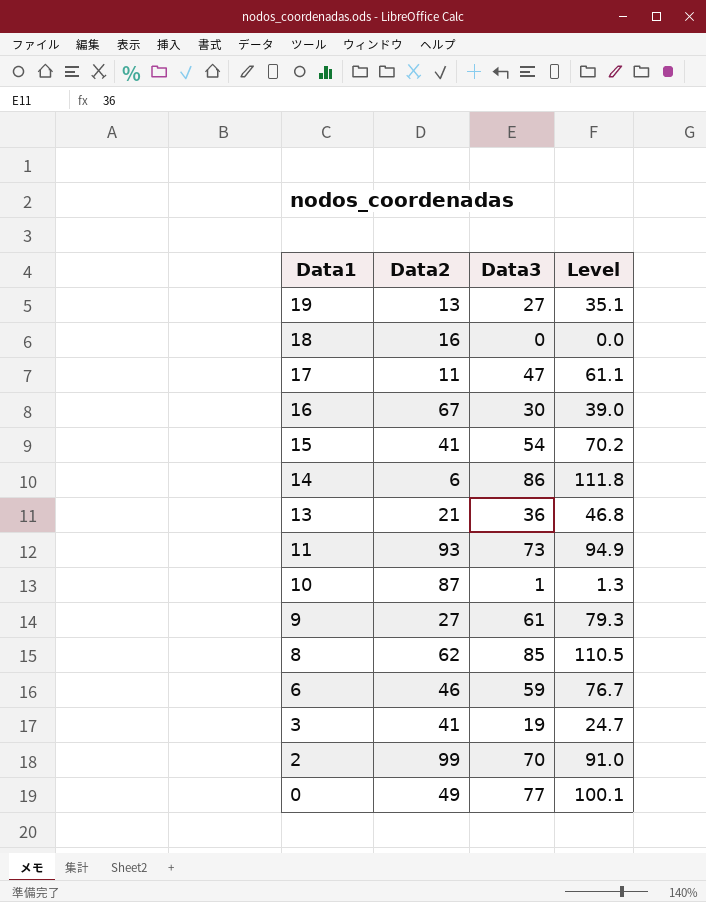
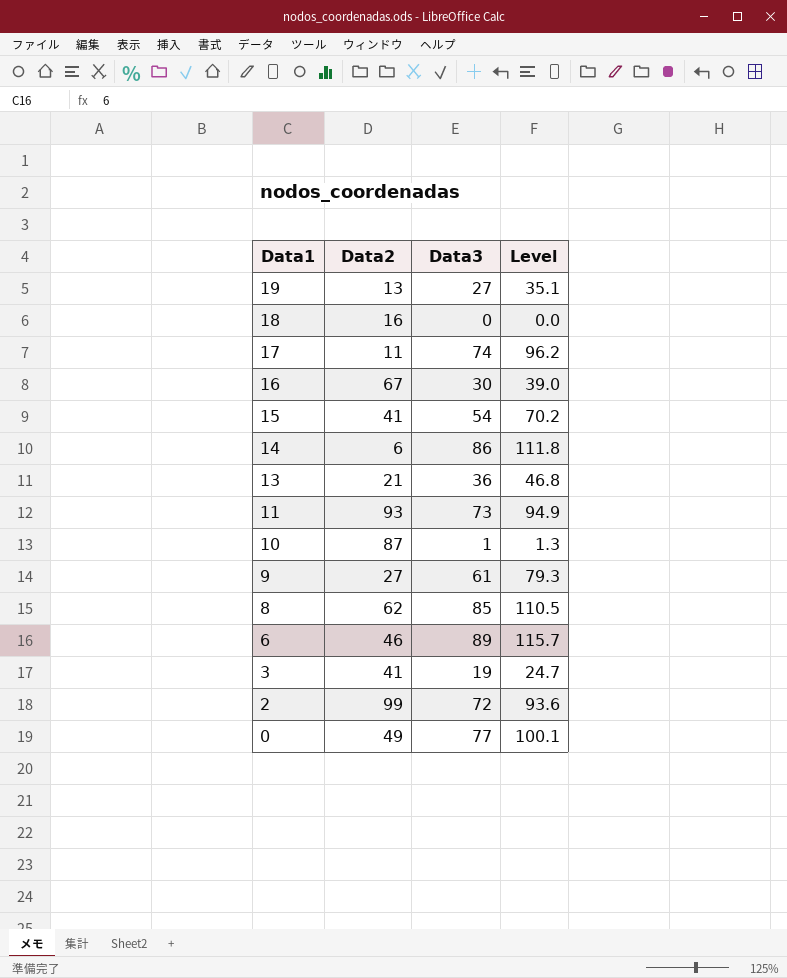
17 | Data3: 47 -> 74
17 | Level: 61.1 -> 96.2
6 | Data3: 59 -> 89
6 | Level: 76.7 -> 115.7
2 | Data3: 70 -> 72
2 | Level: 91.0 -> 93.6

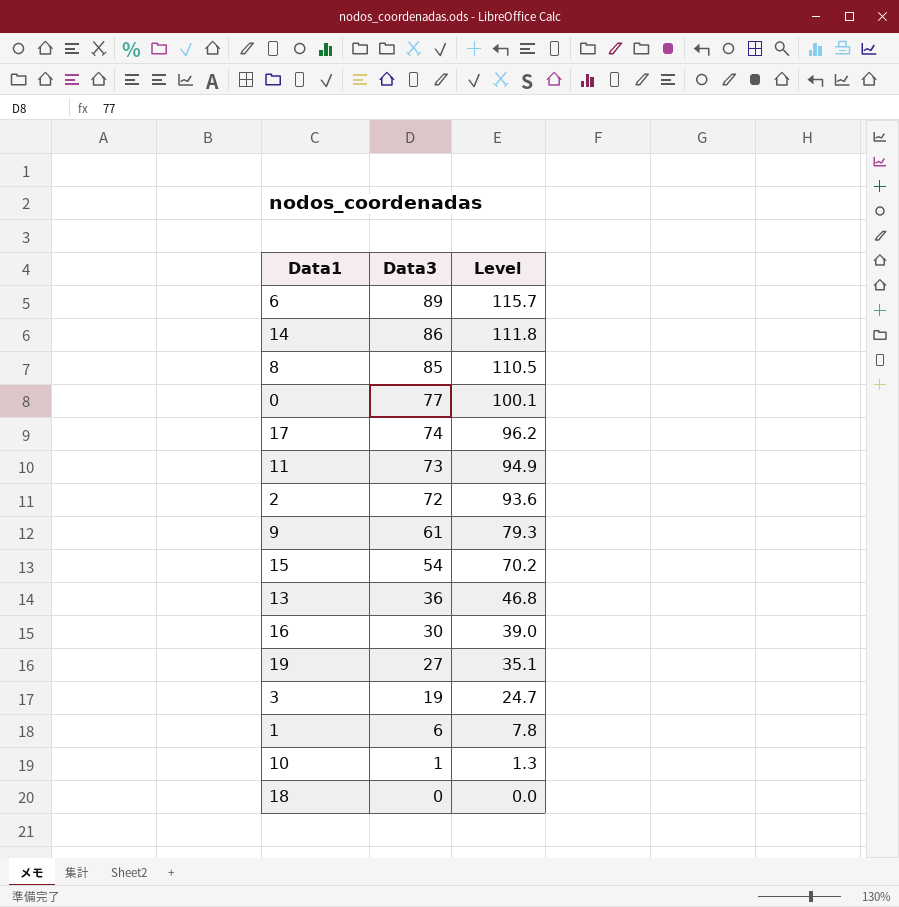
row order: Data1 descending -> Data3 descending
column Data2 | position: 2 -> none
row 1: none -> 6 | 7.8

